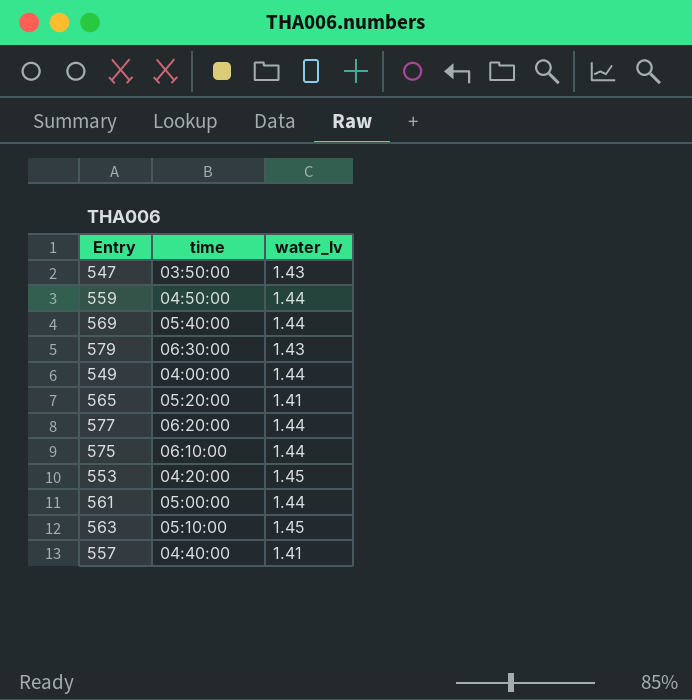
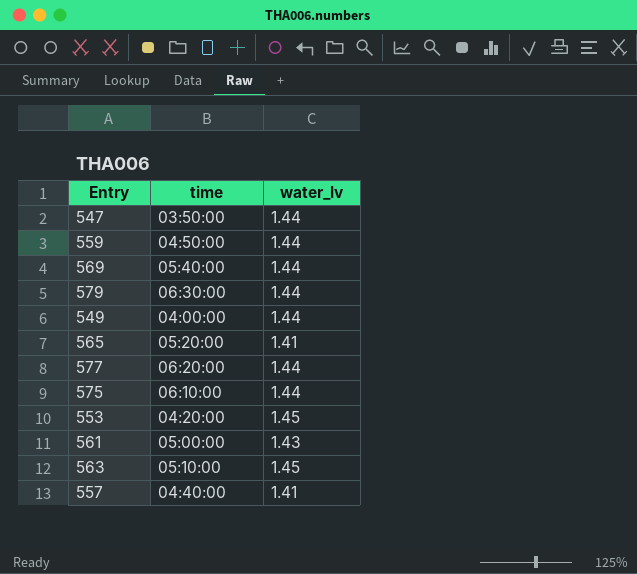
547 | water_lv: 1.43 -> 1.44
579 | water_lv: 1.43 -> 1.44
561 | water_lv: 1.44 -> 1.43

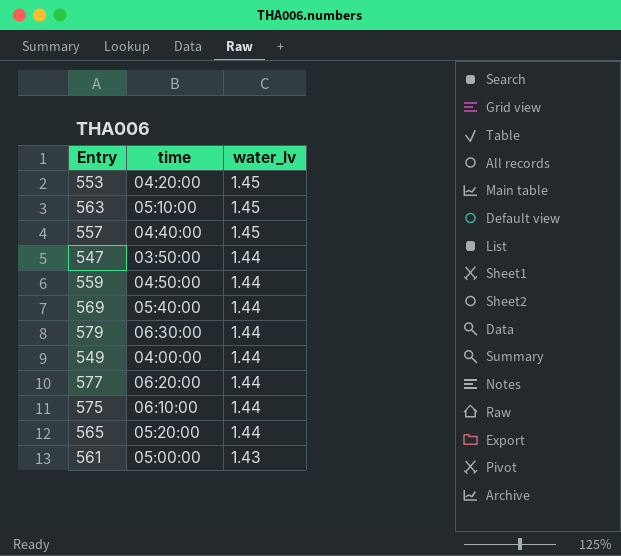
row order: none -> water_lv descending
557 | water_lv: 1.41 -> 1.45
565 | water_lv: 1.41 -> 1.44

